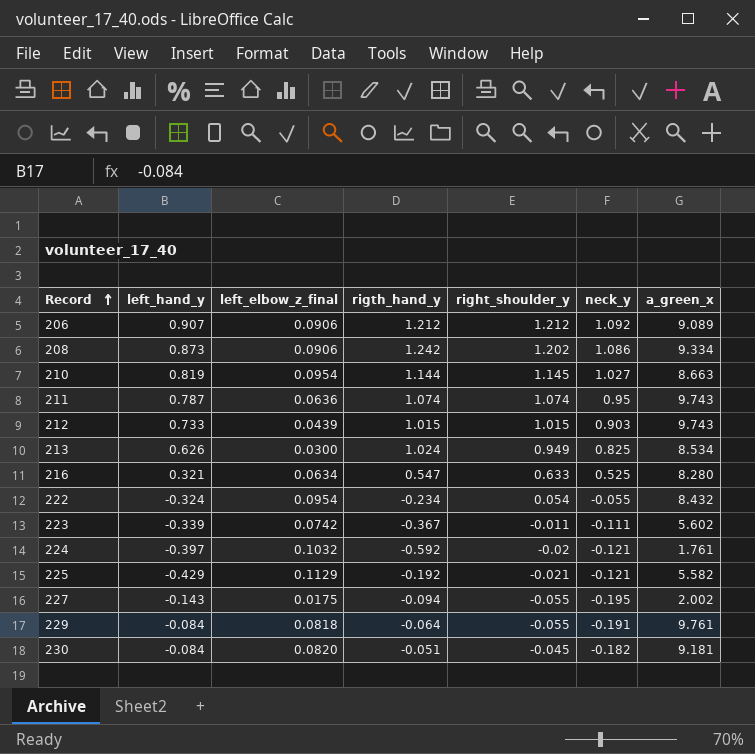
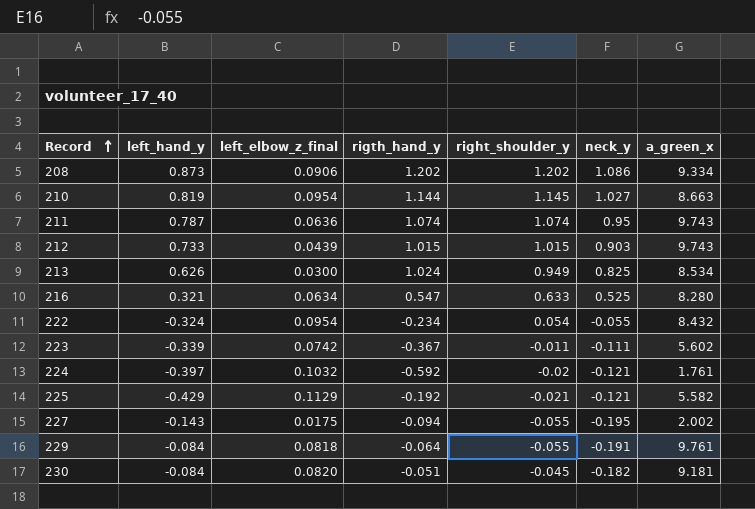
row 206: 0.907 | 0.0906 | 1.212 | 1.212 | 1.092 | 9.089 -> none
208 | rigth_hand_y: 1.242 -> 1.202

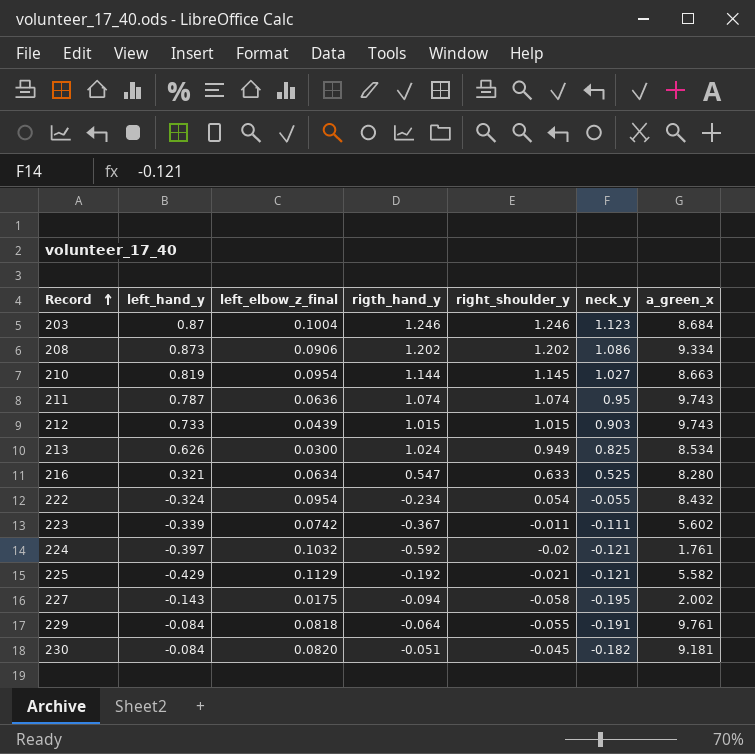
row 203: none -> 0.87 | 0.1004 | 1.246 | 1.246 | 1.123 | 8.684
227 | right_shoulder_y: -0.055 -> -0.058

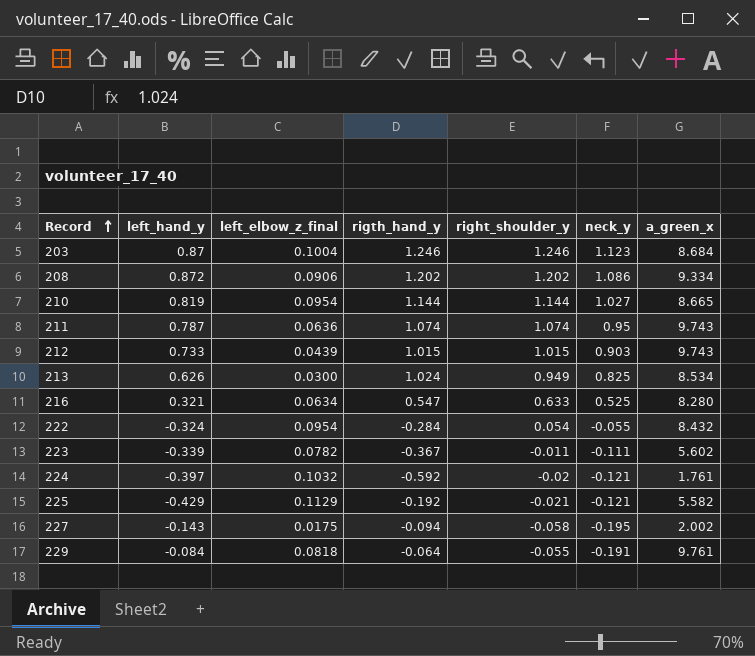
row 230: -0.084 | 0.0820 | -0.051 | -0.045 | -0.182 | 9.181 -> none
208 | left_hand_y: 0.873 -> 0.872
210 | right_shoulder_y: 1.145 -> 1.144
210 | a_green_x: 8.663 -> 8.665
222 | rigth_hand_y: -0.234 -> -0.284
223 | left_elbow_z_final: 0.0742 -> 0.0782

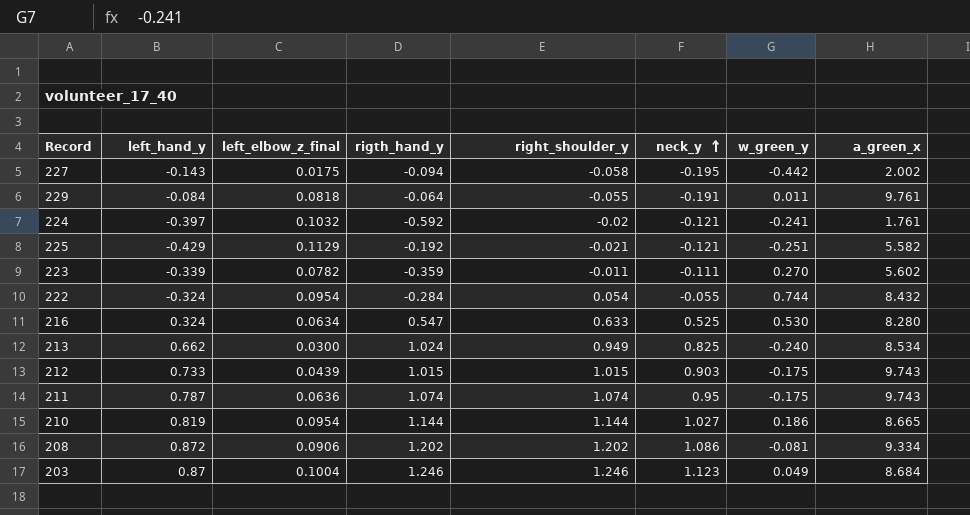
row order: Record ascending -> neck_y ascending
column w_green_y | position: none -> 7
223 | rigth_hand_y: -0.367 -> -0.359
216 | left_hand_y: 0.321 -> 0.324
213 | left_hand_y: 0.626 -> 0.662

